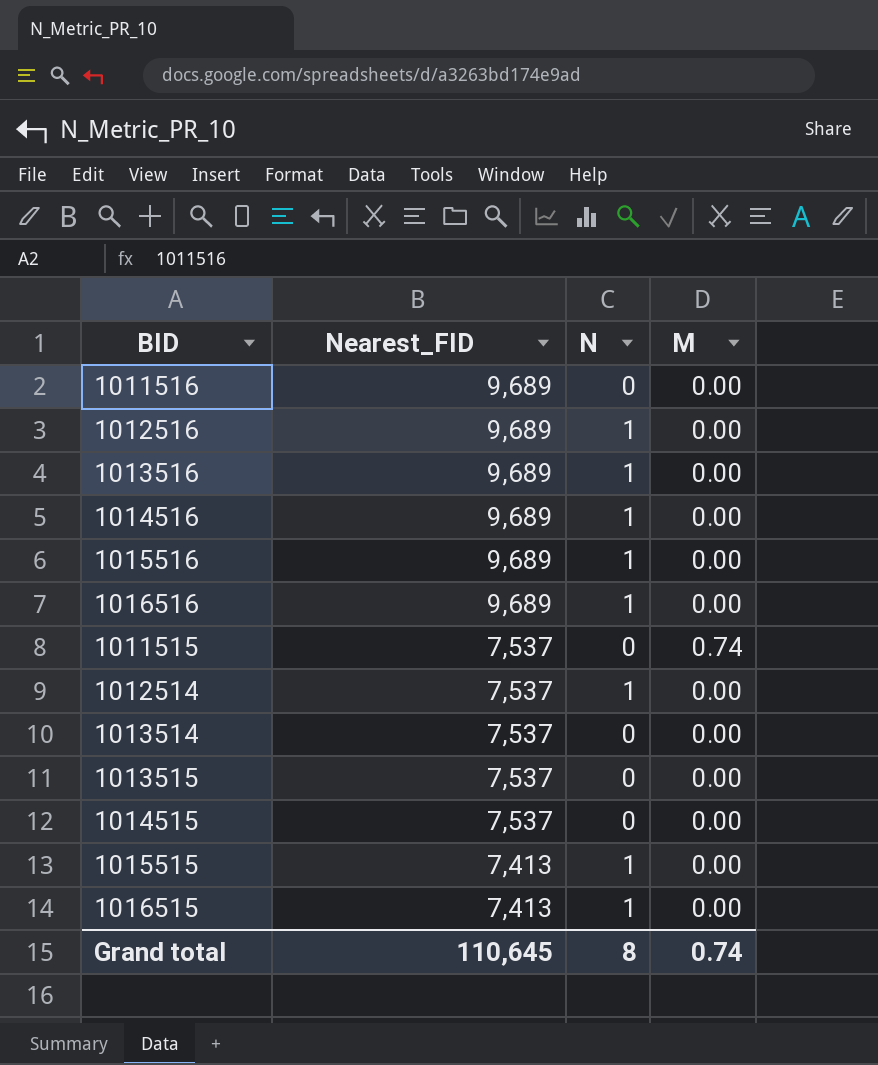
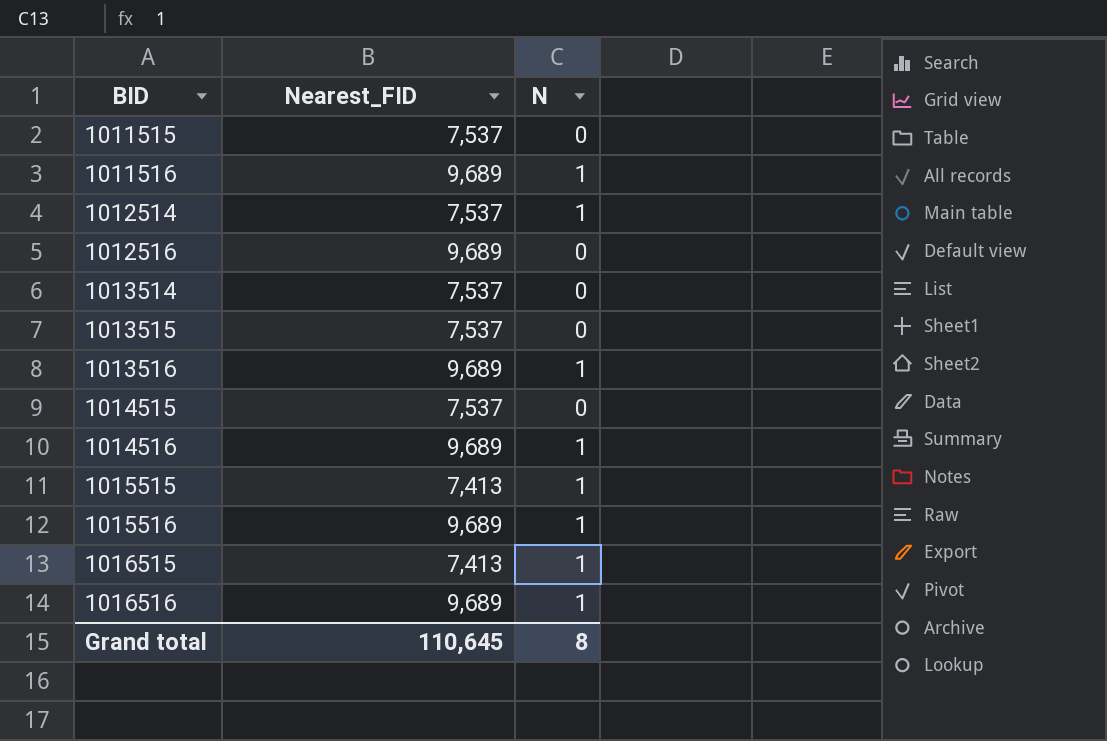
row order: Nearest_FID descending -> BID ascending
column M | position: 4 -> none
1011516 | N: 0 -> 1
1012516 | N: 1 -> 0

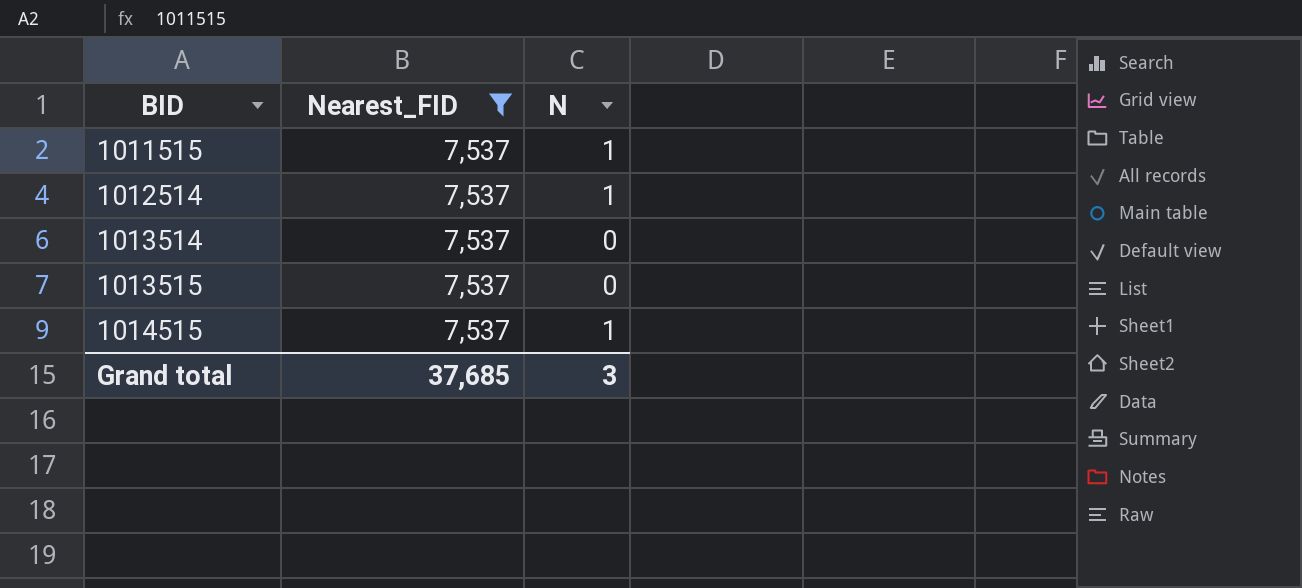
filter: none -> Nearest_FID = 7,537
1011515 | N: 0 -> 1
1014515 | N: 0 -> 1
Grand total | Nearest_FID: 110,645 -> 37,685
Grand total | N: 8 -> 3

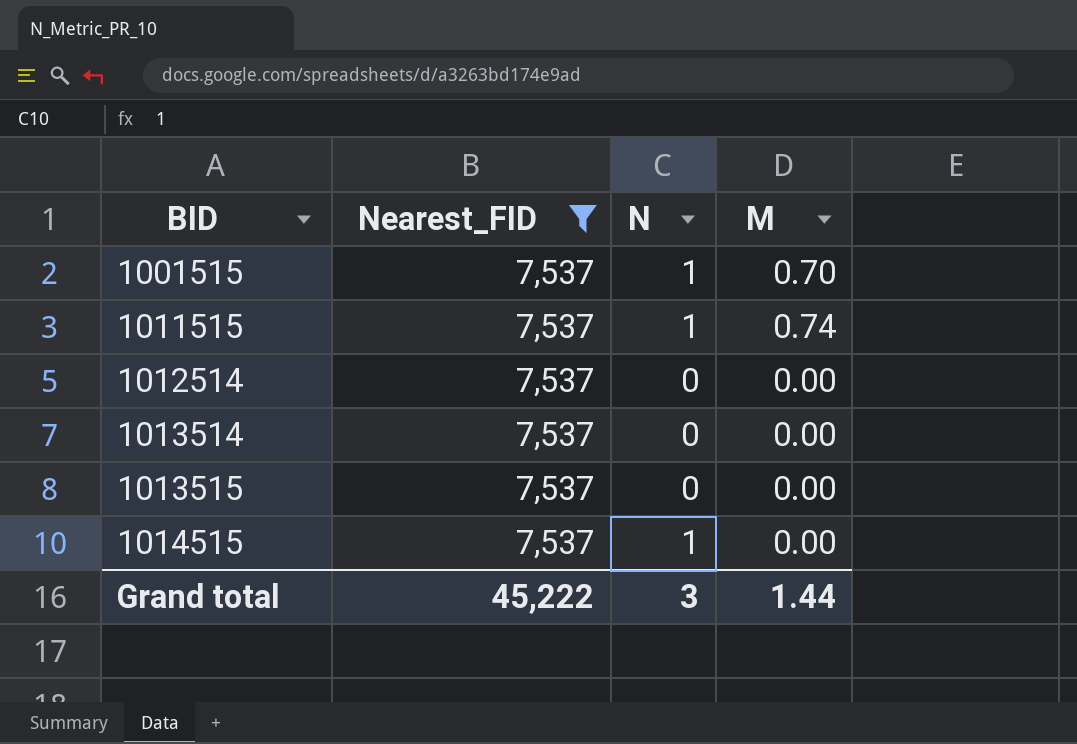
column M | position: none -> 4
row 1001515: none -> 7,537 | 1 | 0.70
1012514 | N: 1 -> 0
Grand total | Nearest_FID: 37,685 -> 45,222

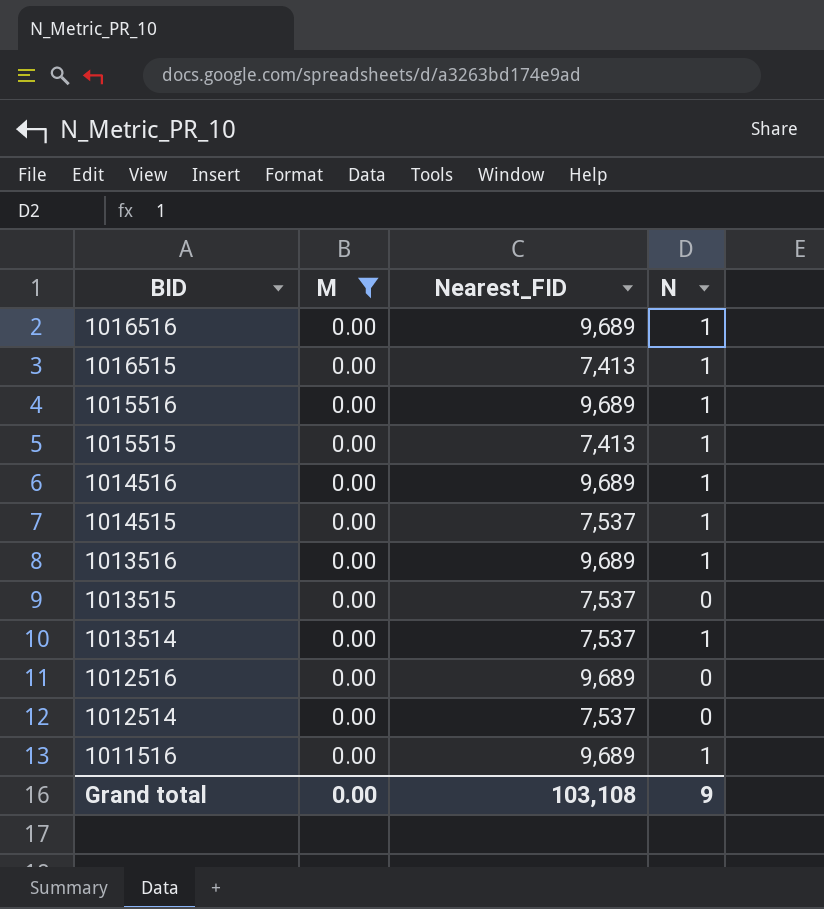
filter: Nearest_FID = 7,537 -> M = 0.00
row order: BID ascending -> BID descending
column M | position: 4 -> 2
1013514 | N: 0 -> 1
Grand total | M: 1.44 -> 0.00
Grand total | Nearest_FID: 45,222 -> 103,108
Grand total | N: 3 -> 9

